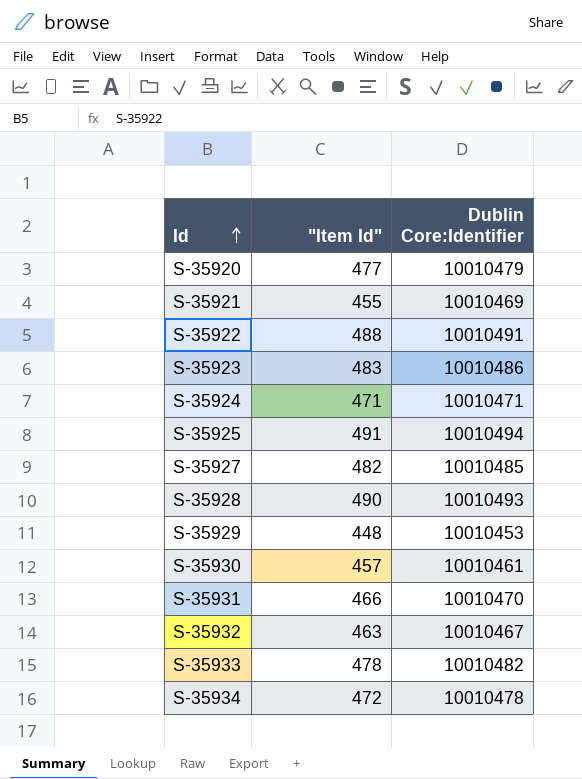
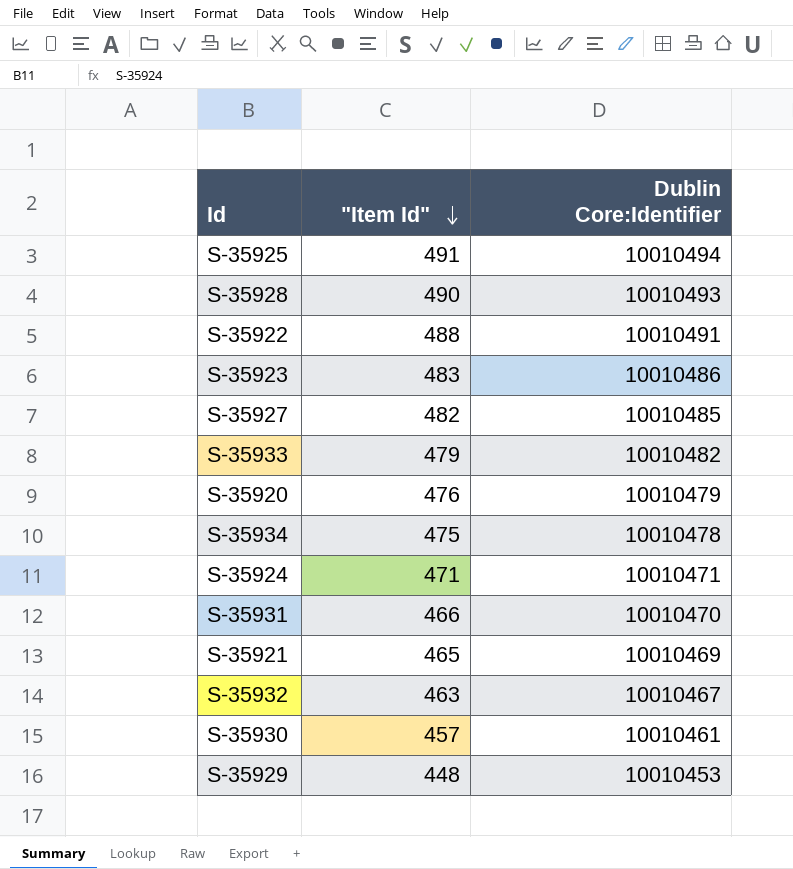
row order: Id ascending -> "Item Id" descending
S-35933 | "Item Id": 478 -> 479
S-35920 | "Item Id": 477 -> 476
S-35934 | "Item Id": 472 -> 475
S-35921 | "Item Id": 455 -> 465

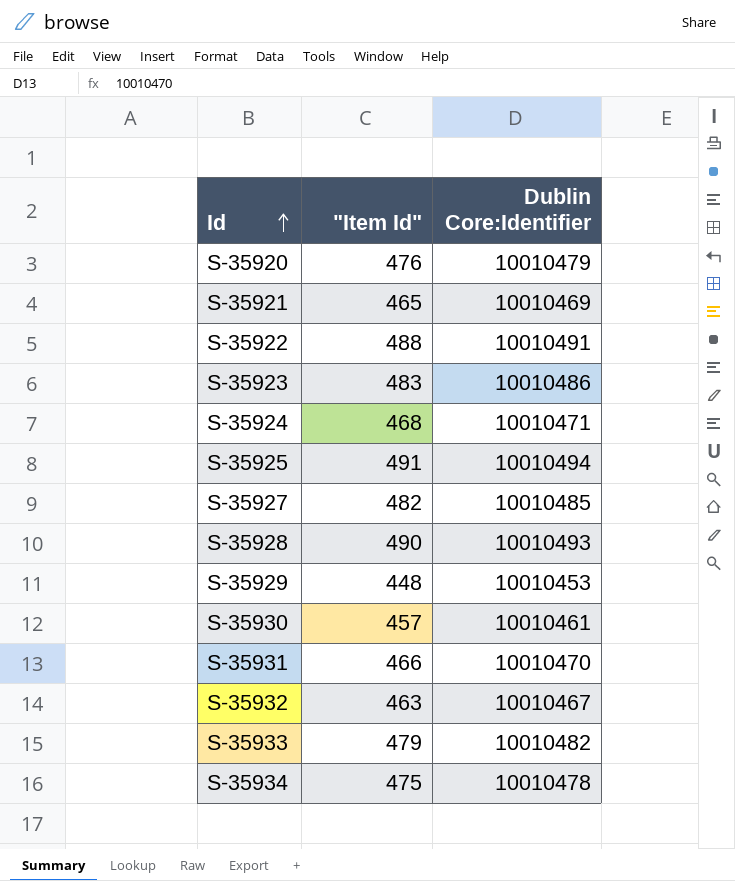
row order: "Item Id" descending -> Id ascending
S-35924 | "Item Id": 471 -> 468

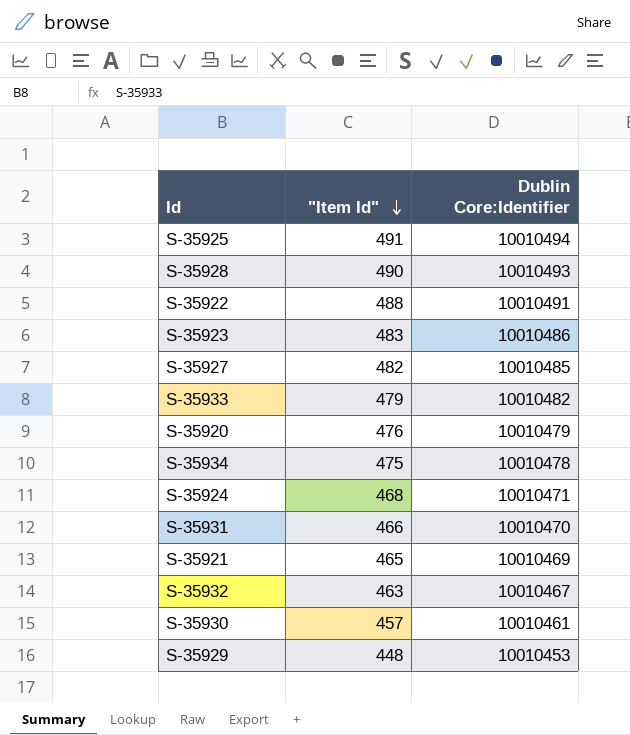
row order: Id ascending -> "Item Id" descending

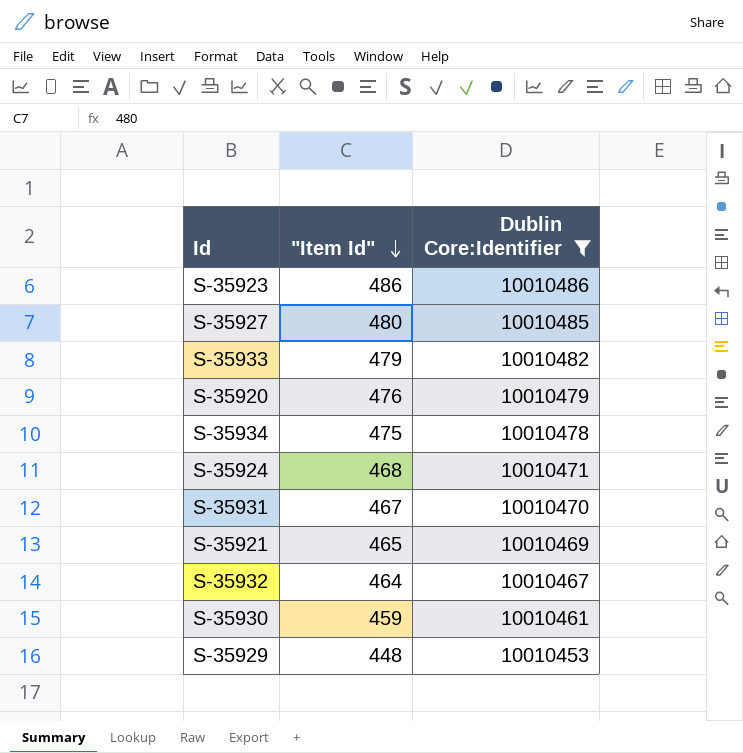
filter: none -> Dublin Core:Identifier <= 10010486
S-35923 | "Item Id": 483 -> 486
S-35927 | "Item Id": 482 -> 480
S-35931 | "Item Id": 466 -> 467
S-35932 | "Item Id": 463 -> 464
S-35930 | "Item Id": 457 -> 459

